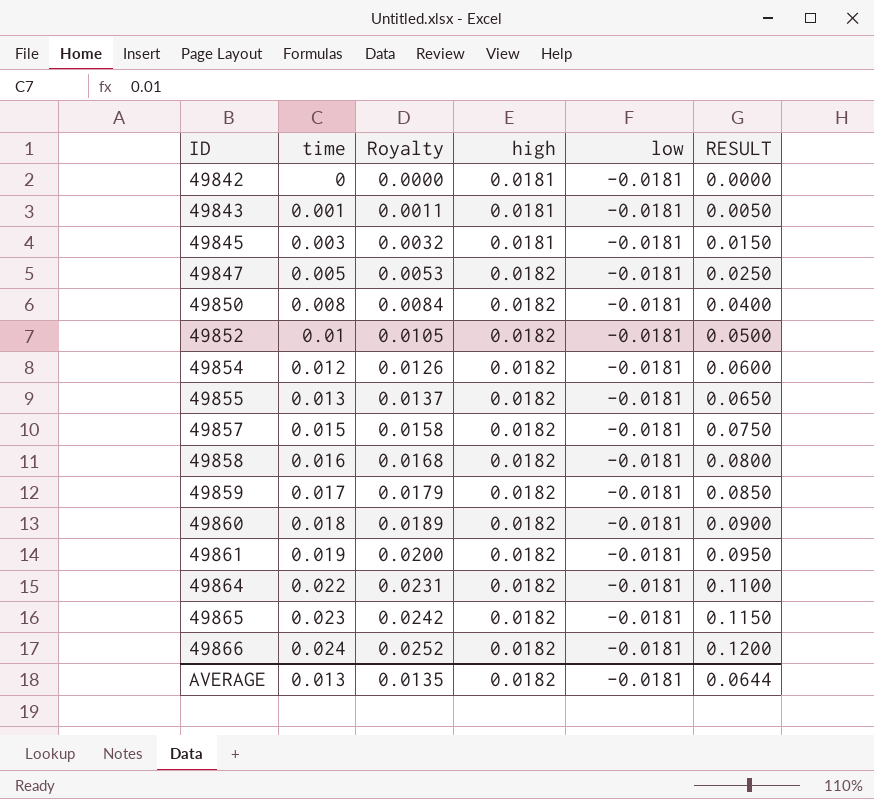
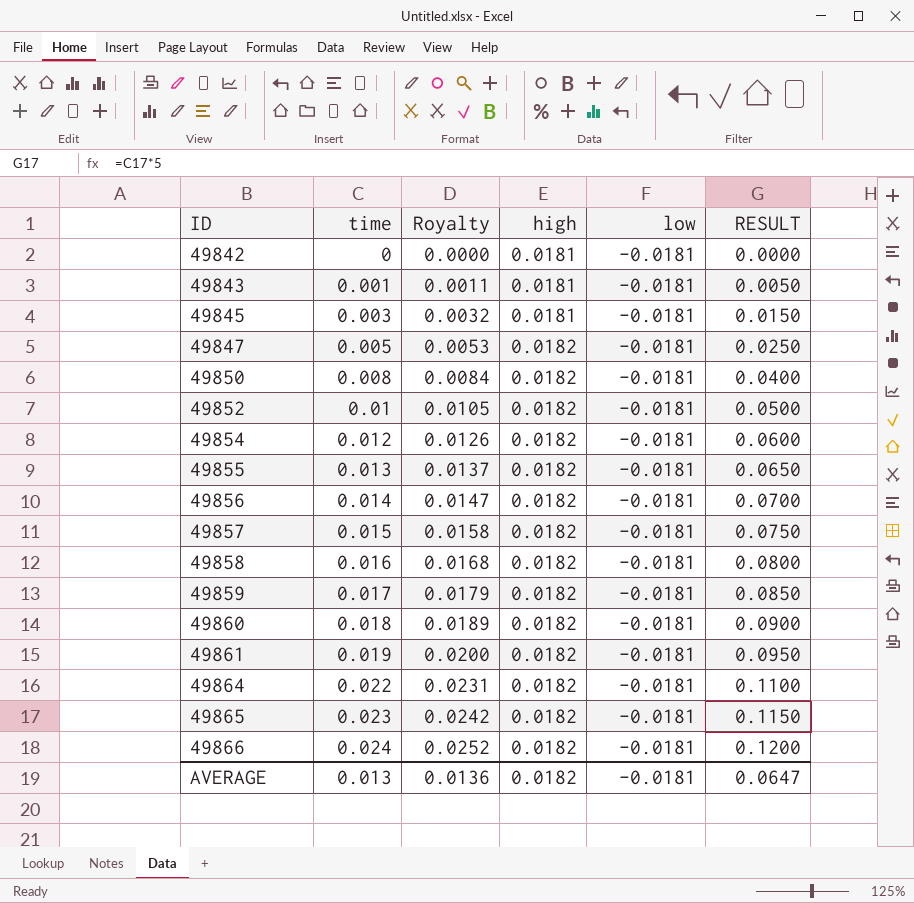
row 49856: none -> 0.014 | 0.0147 | 0.0182 | -0.0181 | 0.0700
AVERAGE | Royalty: 0.0135 -> 0.0136
AVERAGE | RESULT: 0.0644 -> 0.0647

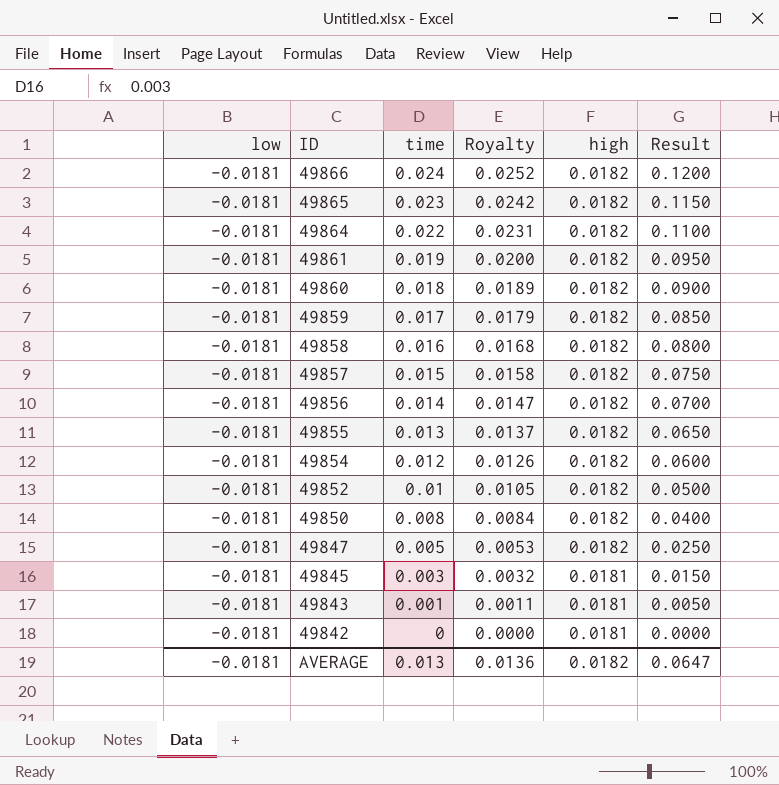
row order: ID ascending -> ID descending
column low | position: 5 -> 1
column name: RESULT -> Result

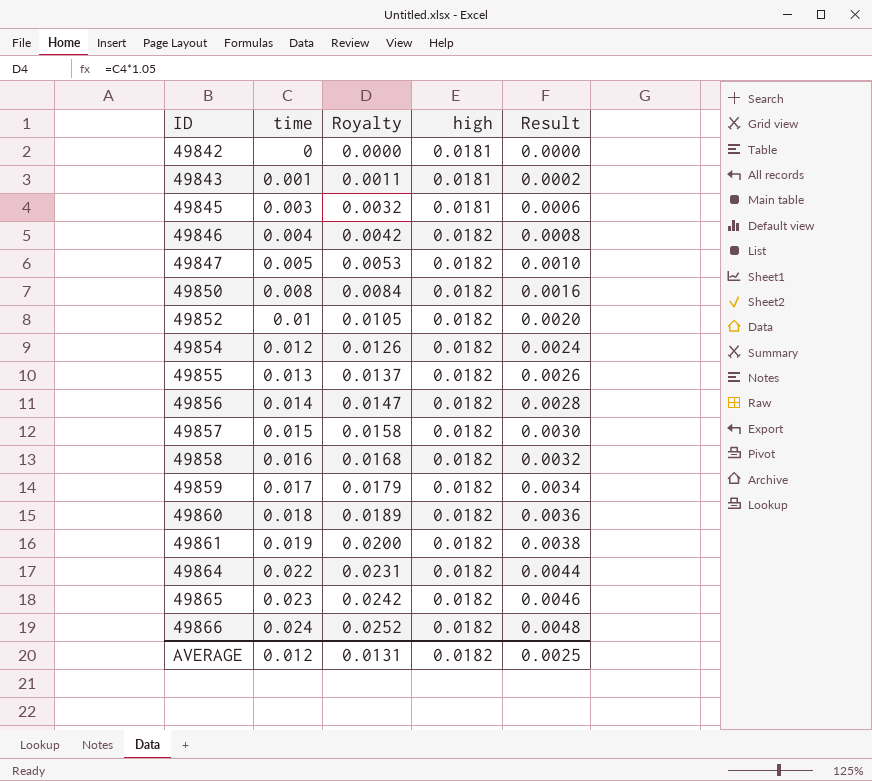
row order: ID descending -> ID ascending
column low | position: 1 -> none
column Result | formula: [time] * 5 -> [time] * 0.2
row 49846: none -> 0.004 | 0.0042 | 0.0182 | 0.0008
AVERAGE | time: 0.013 -> 0.012
AVERAGE | Royalty: 0.0136 -> 0.0131
AVERAGE | Result: 0.0647 -> 0.0025

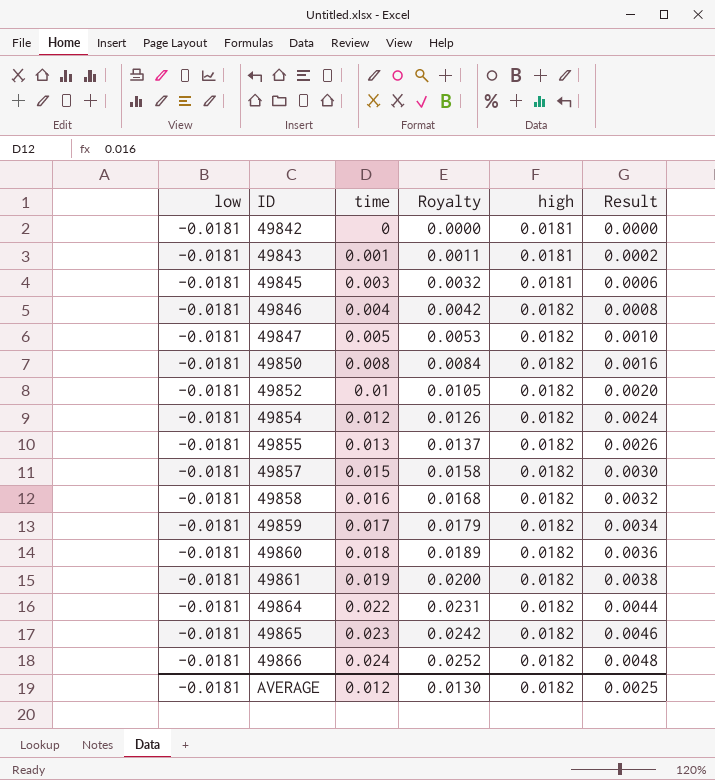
column low | position: none -> 1
row 49856: 0.014 | 0.0147 | 0.0182 | 0.0028 -> none
AVERAGE | Royalty: 0.0131 -> 0.0130

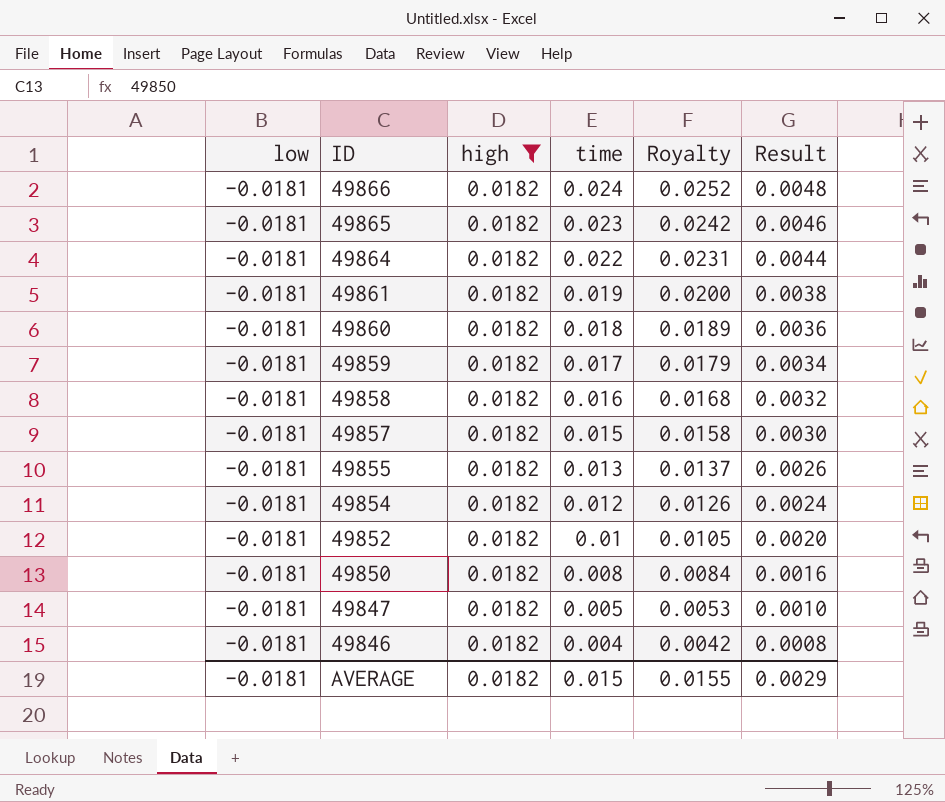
filter: none -> high = 0.0182
row order: ID ascending -> ID descending
column high | position: 5 -> 3
AVERAGE | time: 0.012 -> 0.015
AVERAGE | Royalty: 0.0130 -> 0.0155
AVERAGE | Result: 0.0025 -> 0.0029

